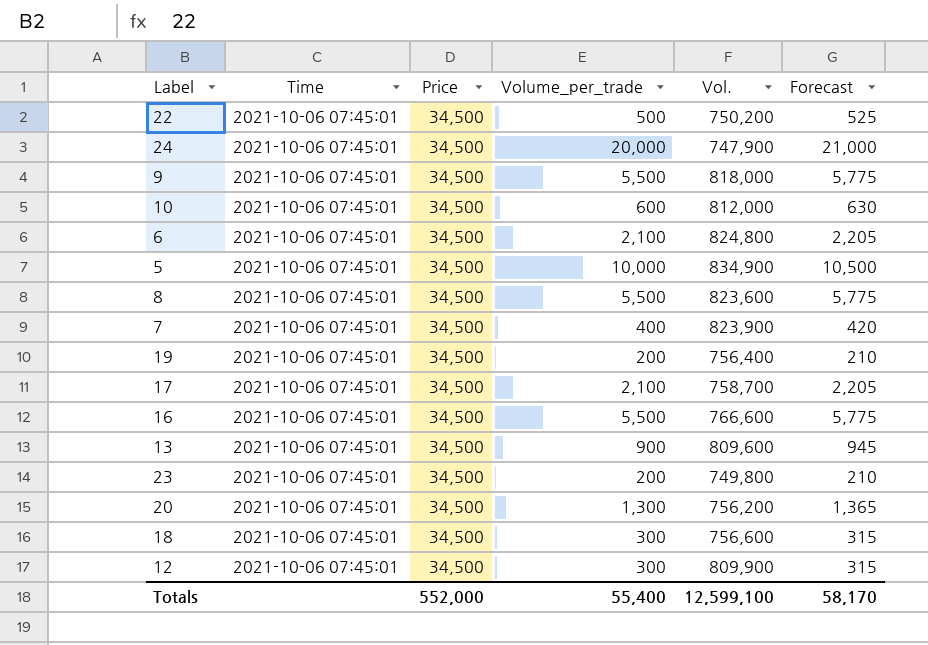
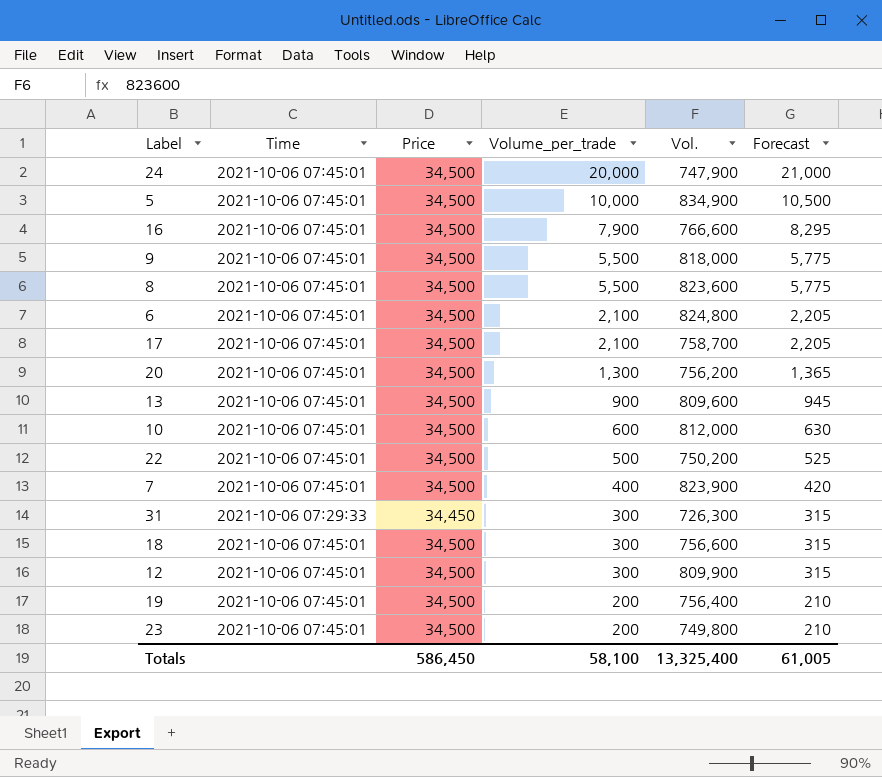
row order: none -> Volume_per_trade descending
16 | Volume_per_trade: 5,500 -> 7,900
16 | Forecast: 5,775 -> 8,295
row 31: none -> 2021-10-06 07:29:33 | 34,450 | 300 | 726,300 | 315
Totals | Price: 552,000 -> 586,450
Totals | Volume_per_trade: 55,400 -> 58,100
Totals | Vol.: 12,599,100 -> 13,325,400
Totals | Forecast: 58,170 -> 61,005

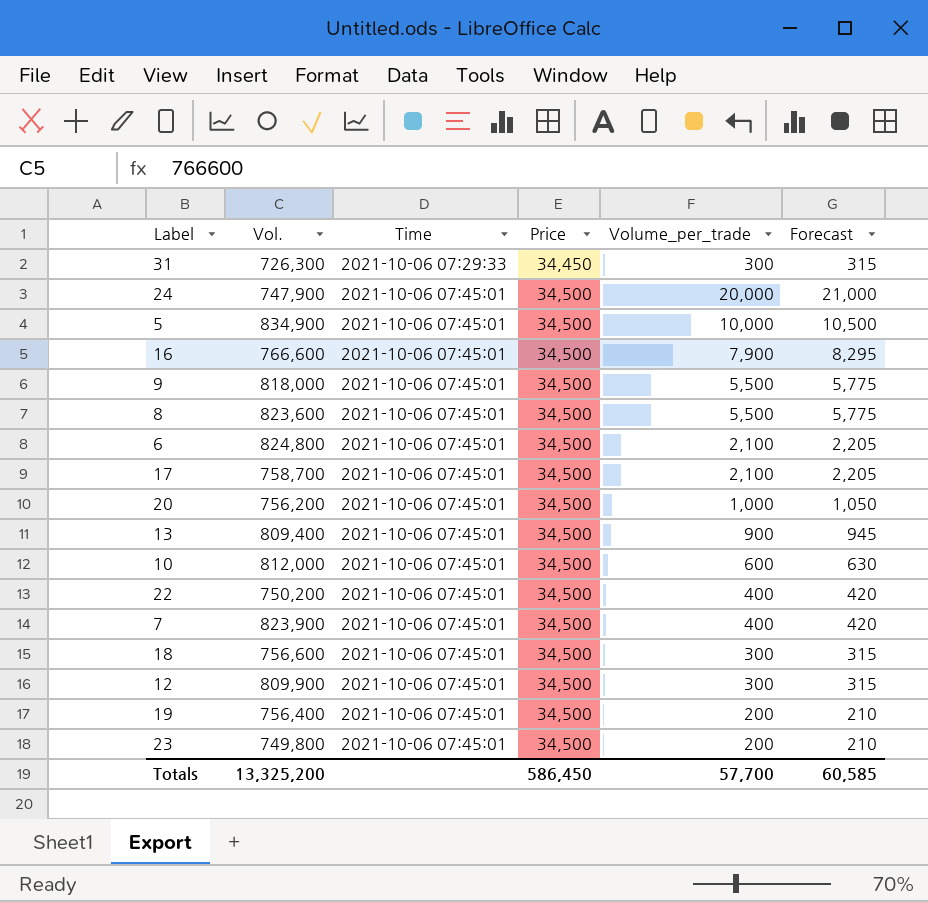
row order: Volume_per_trade descending -> Time ascending
column Vol. | position: 5 -> 2
20 | Volume_per_trade: 1,300 -> 1,000
20 | Forecast: 1,365 -> 1,050
13 | Vol.: 809,600 -> 809,400
22 | Volume_per_trade: 500 -> 400
22 | Forecast: 525 -> 420
Totals | Vol.: 13,325,400 -> 13,325,200
Totals | Volume_per_trade: 58,100 -> 57,700
Totals | Forecast: 61,005 -> 60,585

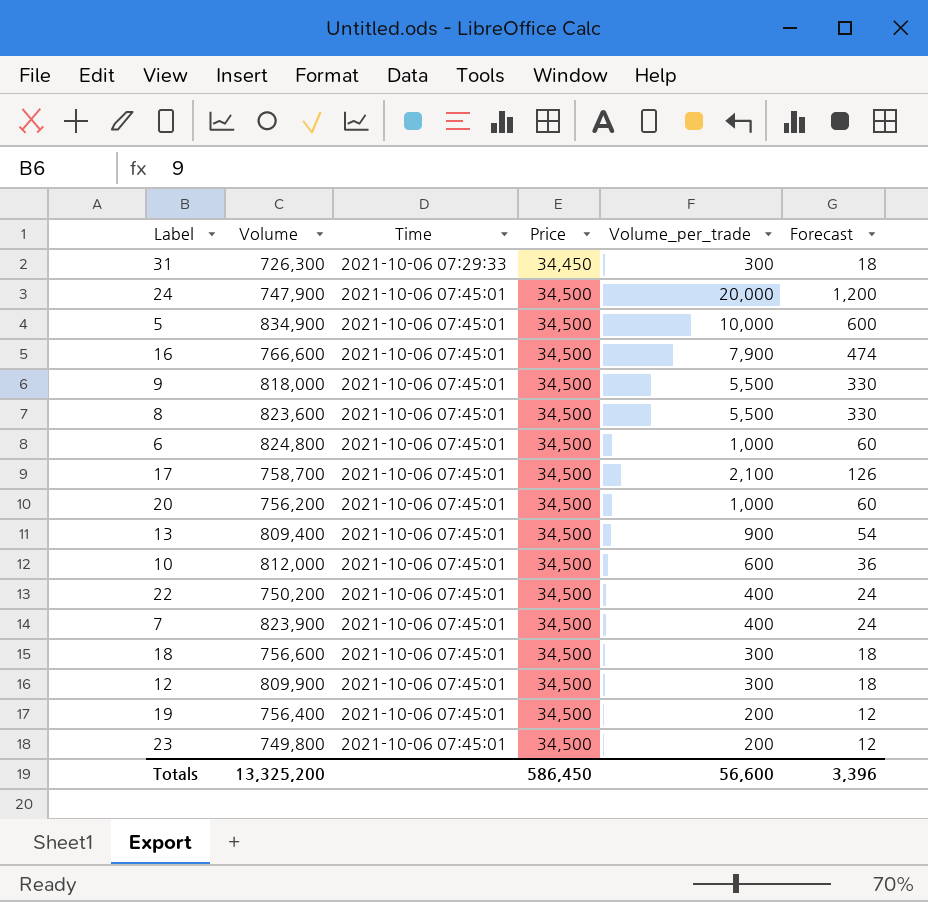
column name: Vol. -> Volume
column Forecast | formula: [Volume_per_trade] * 1.05 -> [Volume_per_trade] * 0.06
6 | Volume_per_trade: 2,100 -> 1,000
Totals | Volume_per_trade: 57,700 -> 56,600
Totals | Forecast: 60,585 -> 3,396

